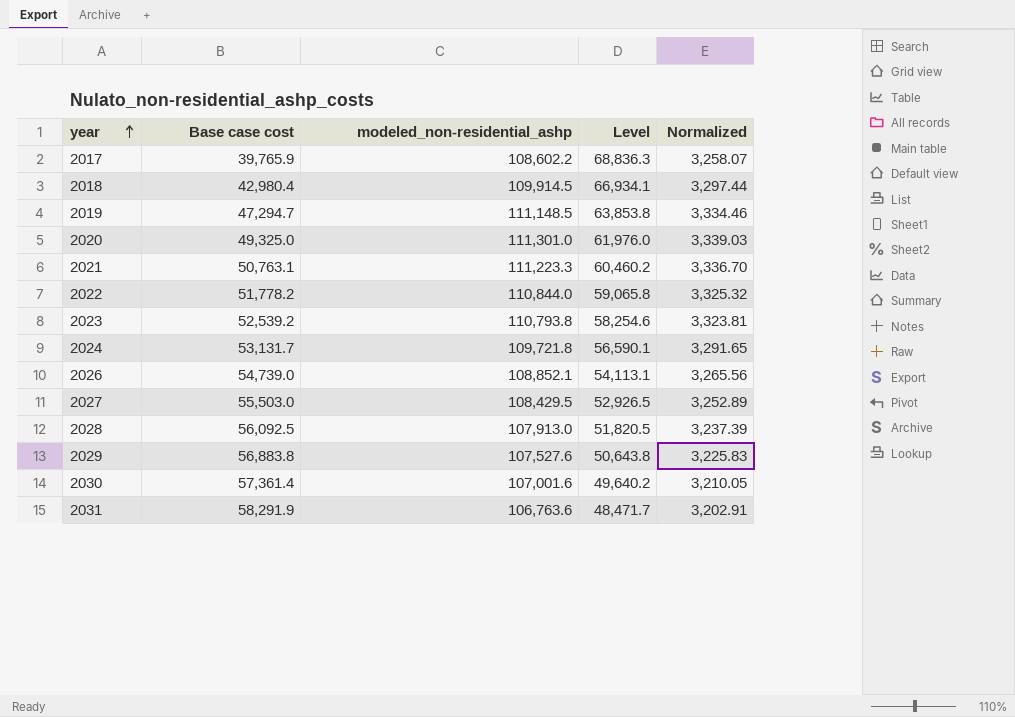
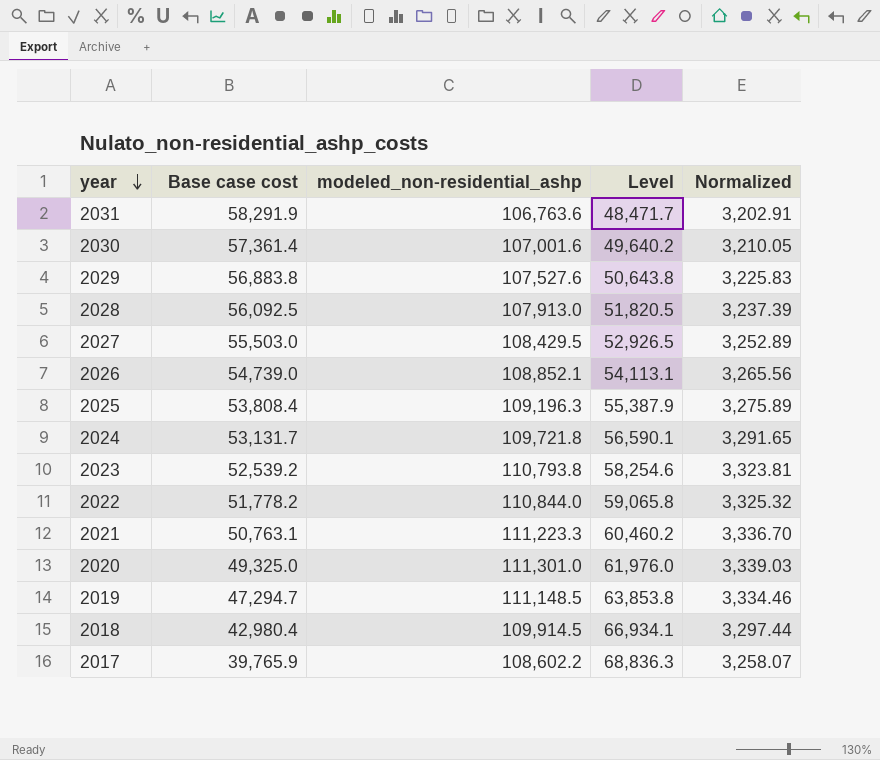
row order: year ascending -> year descending
row 2025: none -> 53,808.4 | 109,196.3 | 55,387.9 | 3,275.89

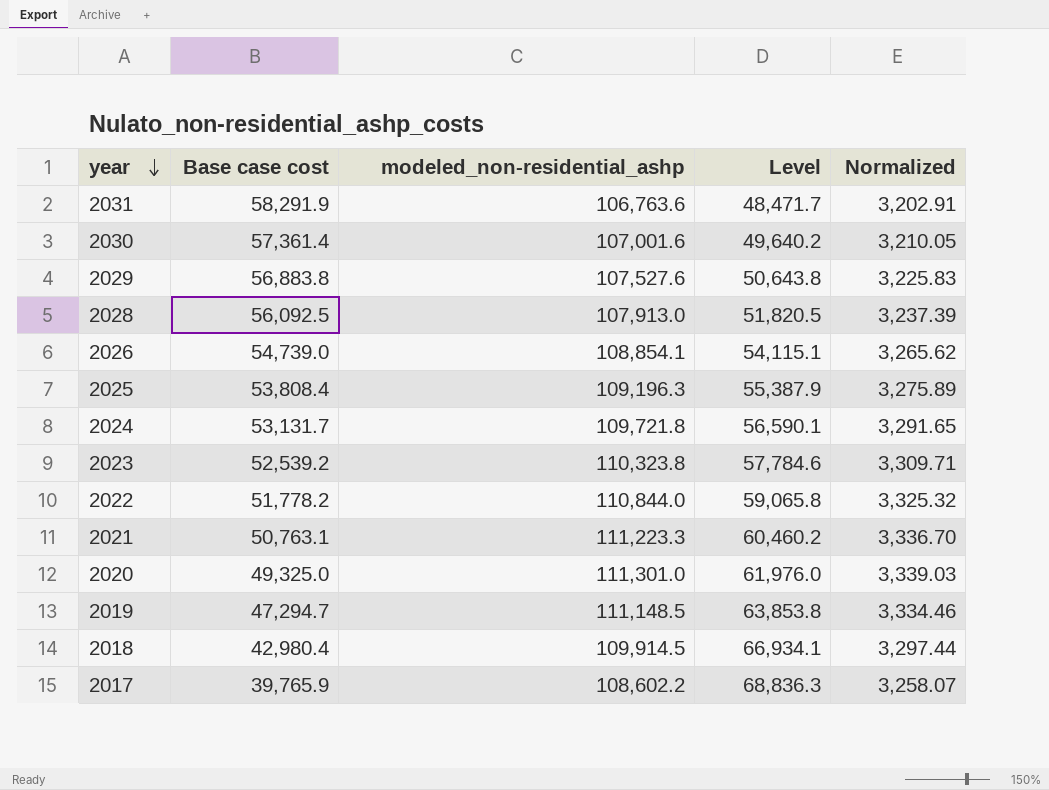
row 2027: 55,503.0 | 108,429.5 | 52,926.5 | 3,252.89 -> none
2026 | modeled_non-residential_ashp: 108,852.1 -> 108,854.1
2026 | Level: 54,113.1 -> 54,115.1
2026 | Normalized: 3,265.56 -> 3,265.62
2023 | modeled_non-residential_ashp: 110,793.8 -> 110,323.8
2023 | Level: 58,254.6 -> 57,784.6
2023 | Normalized: 3,323.81 -> 3,309.71

